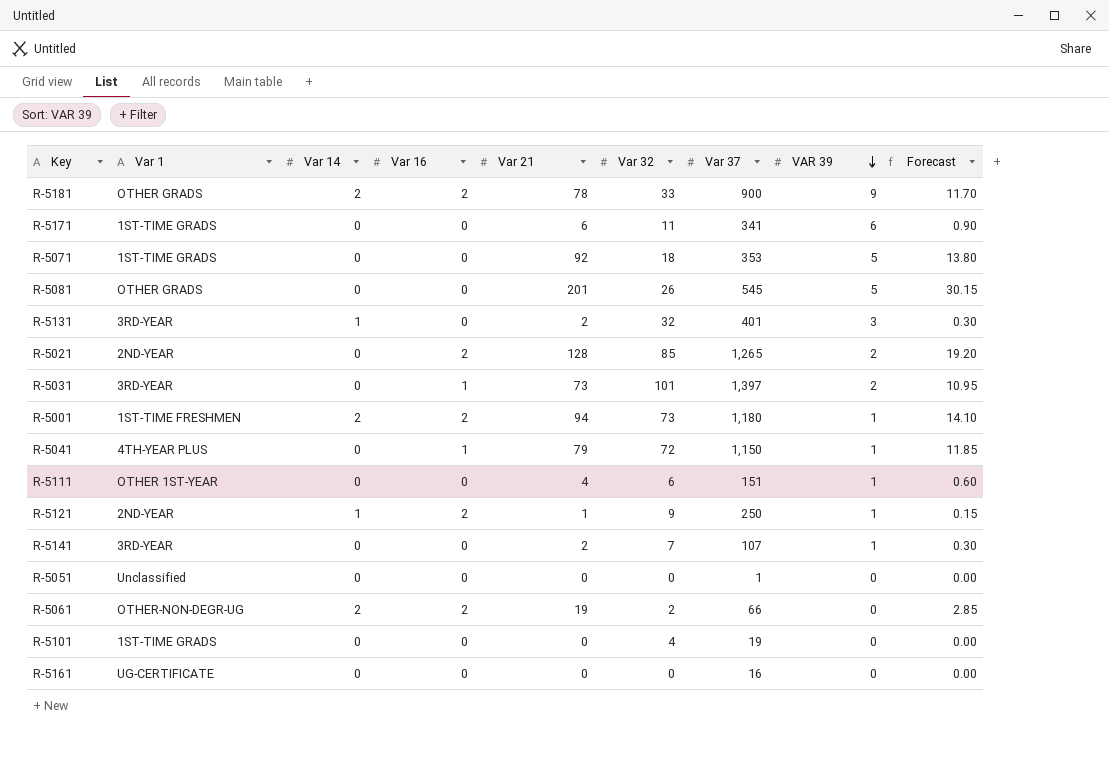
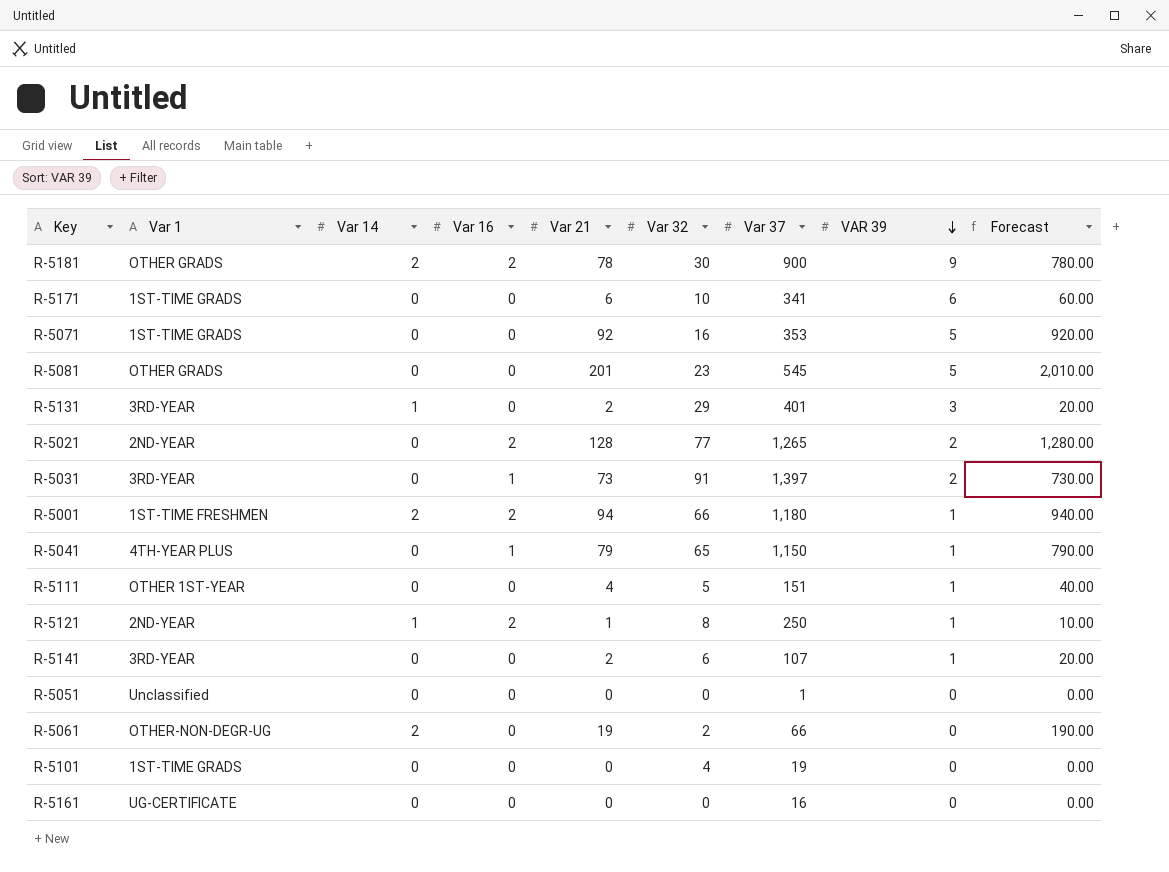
column Forecast | formula: [Var 21] * 0.15 -> [Var 21] * 10
R-5181 | Var 32: 33 -> 30
R-5171 | Var 32: 11 -> 10
R-5071 | Var 32: 18 -> 16
R-5081 | Var 32: 26 -> 23
R-5131 | Var 32: 32 -> 29
R-5021 | Var 32: 85 -> 77
R-5031 | Var 32: 101 -> 91
R-5001 | Var 32: 73 -> 66
R-5041 | Var 32: 72 -> 65
R-5111 | Var 32: 6 -> 5
R-5121 | Var 32: 9 -> 8
R-5141 | Var 32: 7 -> 6
R-5061 | Var 16: 2 -> 0

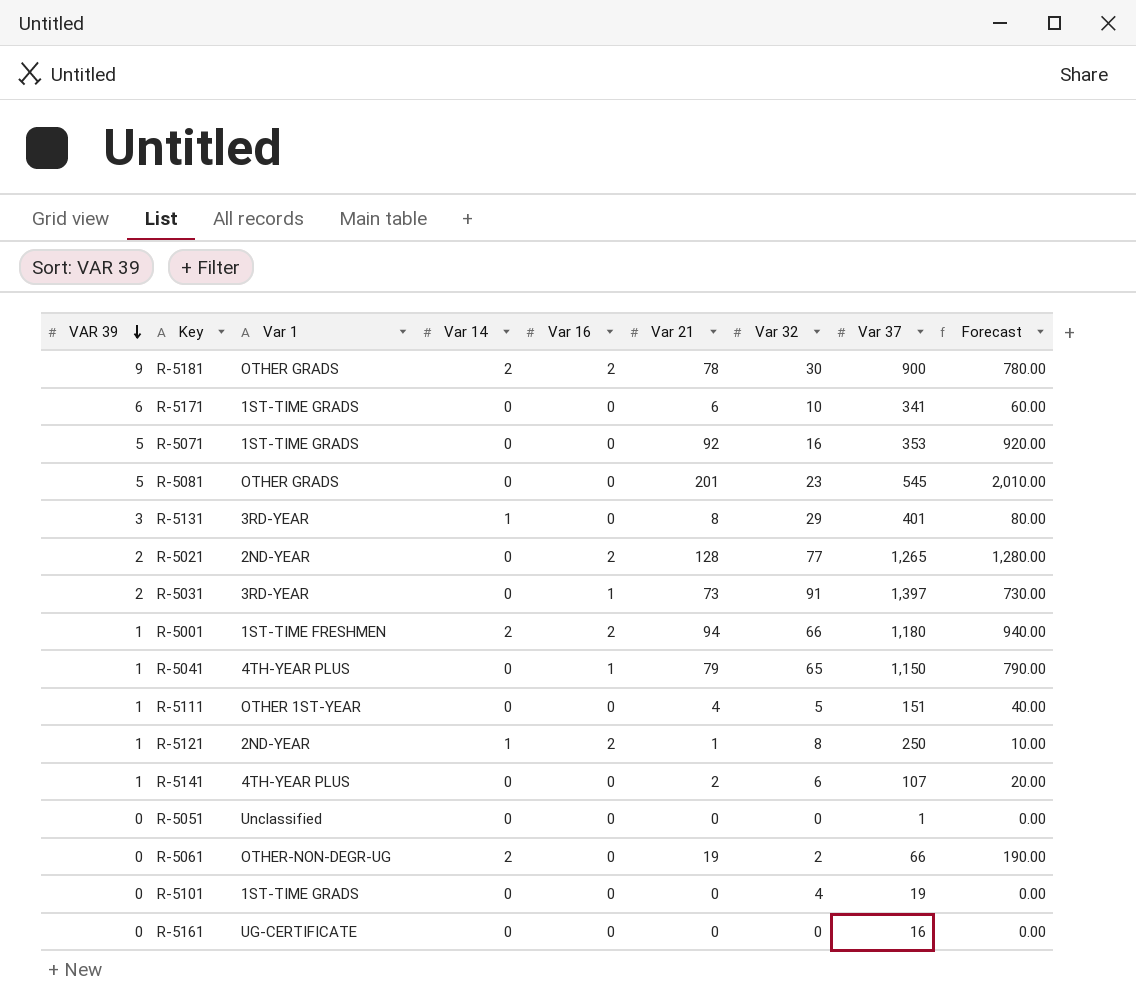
column VAR 39 | position: 8 -> 1
R-5131 | Var 21: 2 -> 8
R-5131 | Forecast: 20.00 -> 80.00
R-5141 | Var 1: 3RD-YEAR -> 4TH-YEAR PLUS

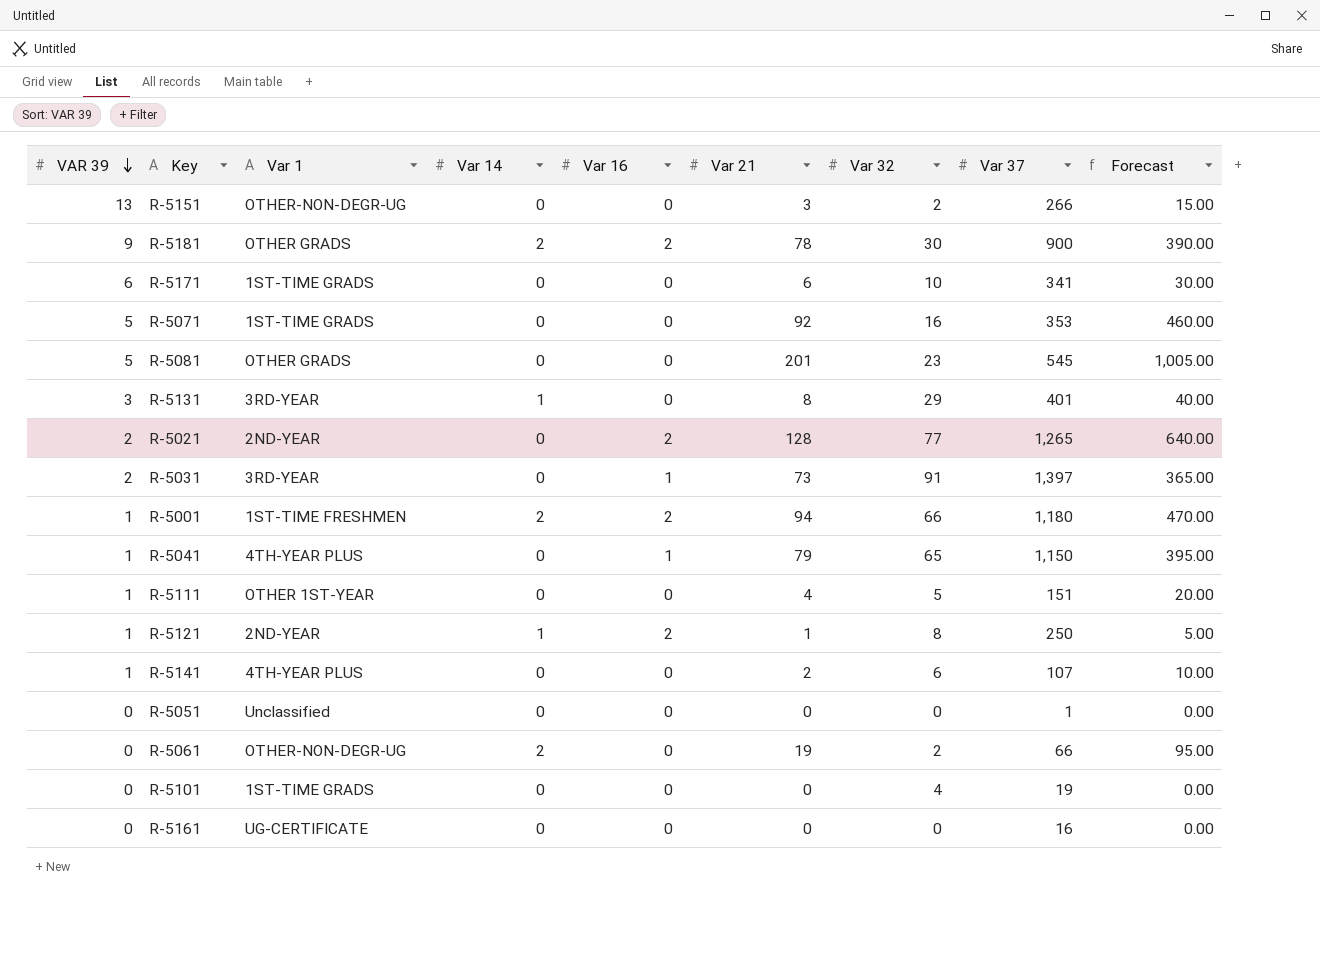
column Forecast | formula: [Var 21] * 10 -> [Var 21] * 5
row R-5151: none -> 13 | OTHER-NON-DEGR-UG | 0 | 0 | 3 | 2 | 266 | 15.00

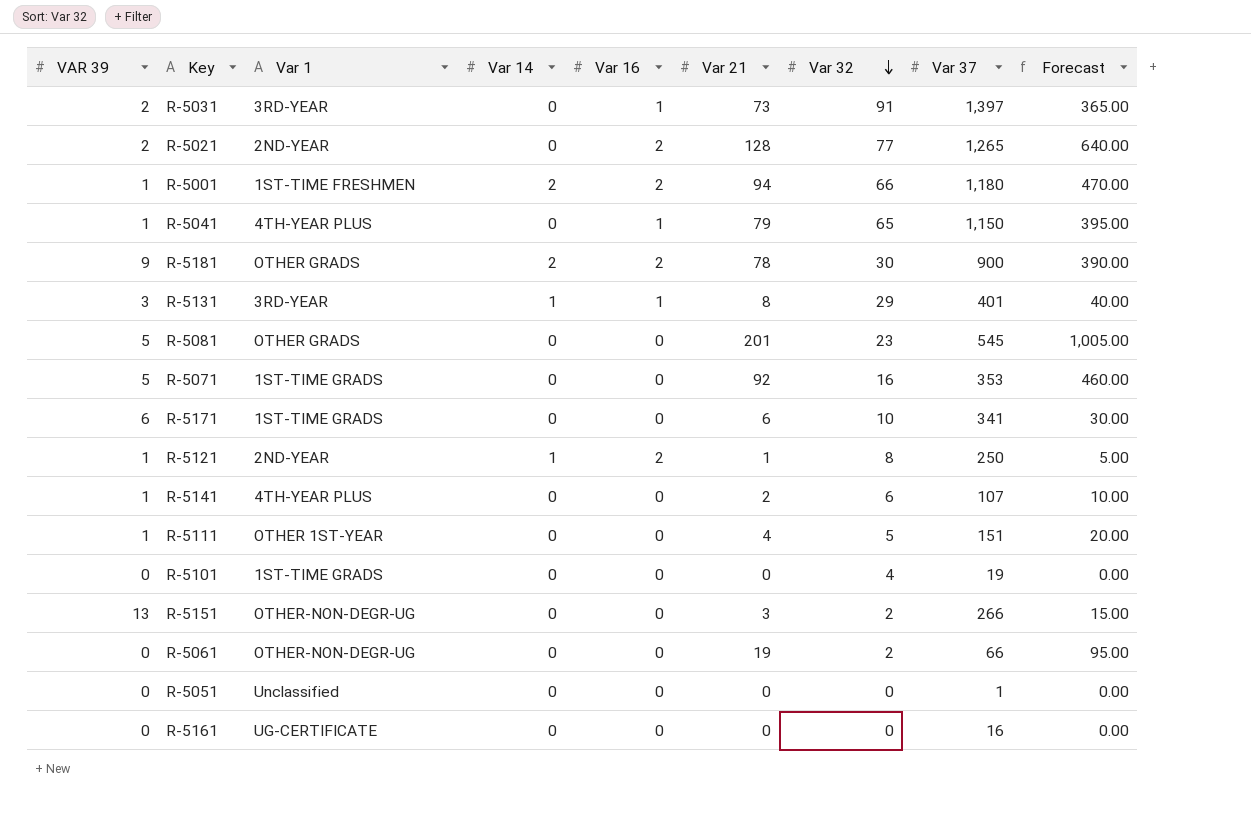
row order: VAR 39 descending -> Var 32 descending
R-5131 | Var 16: 0 -> 1
R-5061 | Var 14: 2 -> 0

